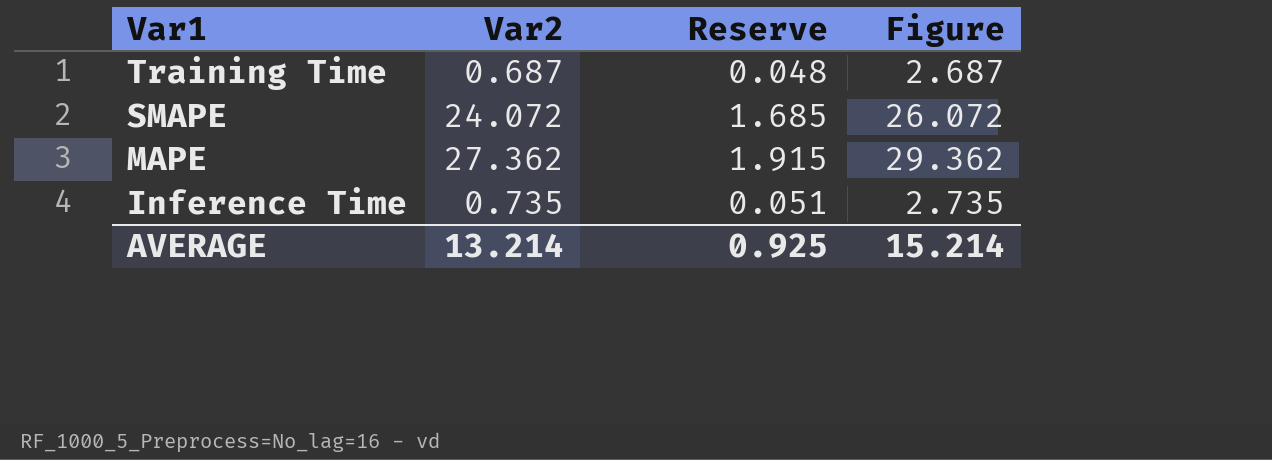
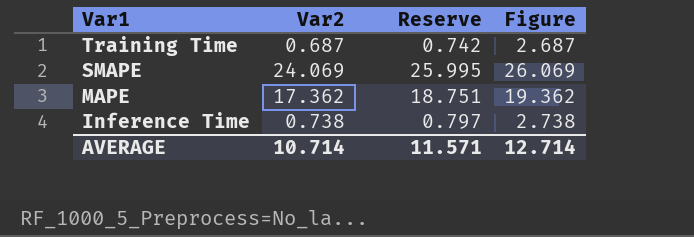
column Reserve | formula: [Var2] * 0.07 -> [Var2] * 1.08
SMAPE | Var2: 24.072 -> 24.069
SMAPE | Figure: 26.072 -> 26.069
MAPE | Var2: 27.362 -> 17.362
MAPE | Figure: 29.362 -> 19.362
Inference Time | Var2: 0.735 -> 0.738
Inference Time | Figure: 2.735 -> 2.738
AVERAGE | Var2: 13.214 -> 10.714
AVERAGE | Reserve: 0.925 -> 11.571
AVERAGE | Figure: 15.214 -> 12.714

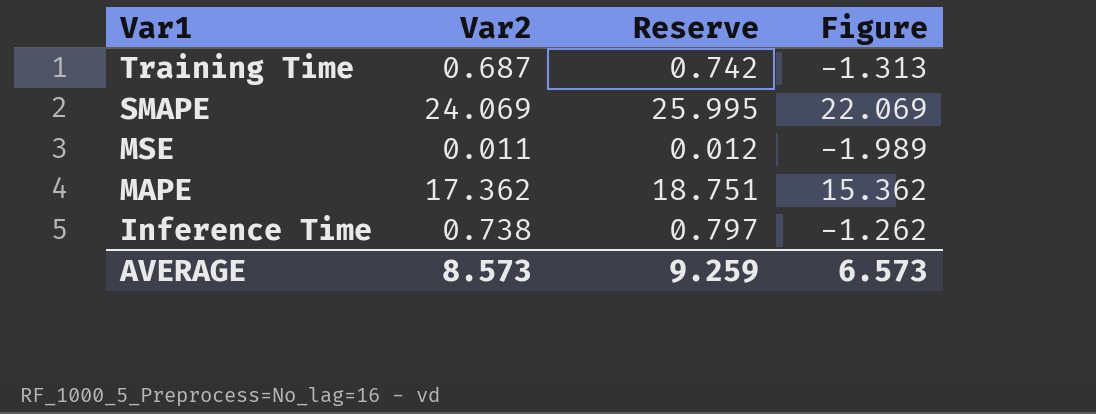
column Figure | formula: [Var2] + 2 -> [Var2] - 2
row MSE: none -> 0.011 | 0.012 | -1.989
AVERAGE | Var2: 10.714 -> 8.573
AVERAGE | Reserve: 11.571 -> 9.259
AVERAGE | Figure: 12.714 -> 6.573

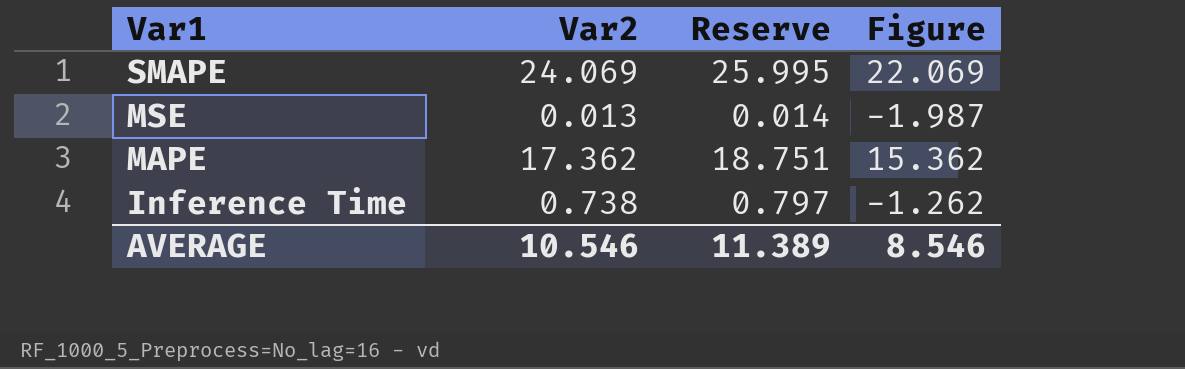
row Training Time: 0.687 | 0.742 | -1.313 -> none
MSE | Var2: 0.011 -> 0.013
MSE | Reserve: 0.012 -> 0.014
MSE | Figure: -1.989 -> -1.987
AVERAGE | Var2: 8.573 -> 10.546
AVERAGE | Reserve: 9.259 -> 11.389
AVERAGE | Figure: 6.573 -> 8.546

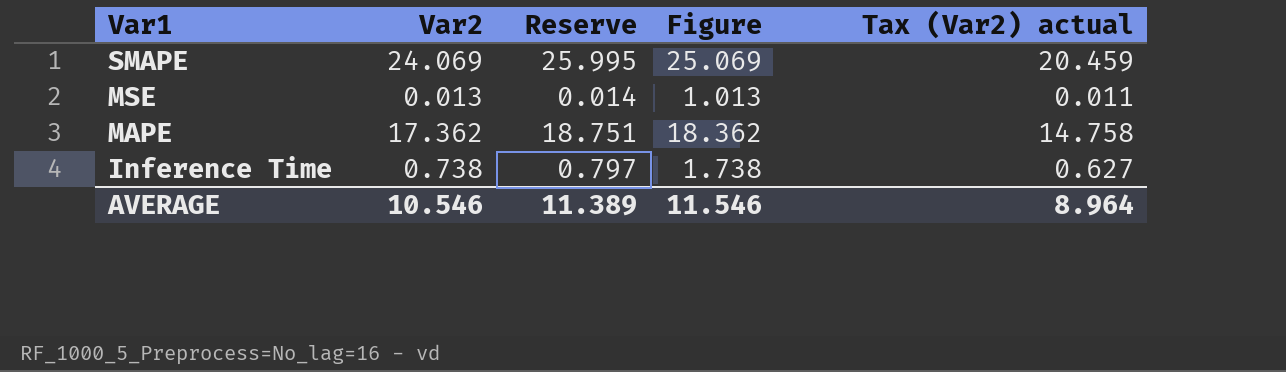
column Figure | formula: [Var2] - 2 -> [Var2] + 1
column Tax (Var2) actual | formula: none -> [Var2] * 0.85
AVERAGE | Figure: 8.546 -> 11.546

